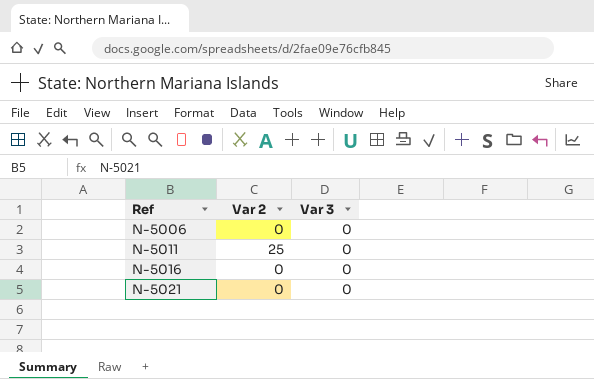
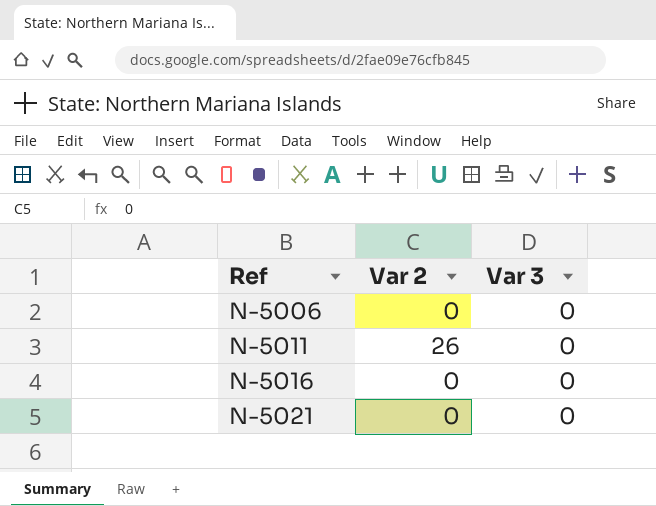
N-5011 | Var 2: 25 -> 26

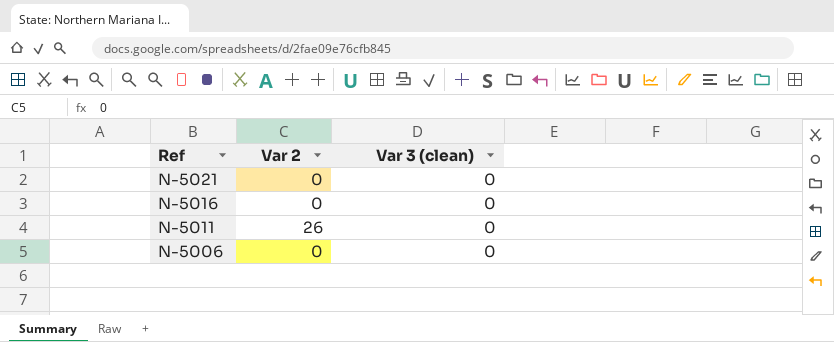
row order: Ref ascending -> Ref descending
column name: Var 3 -> Var 3 (clean)

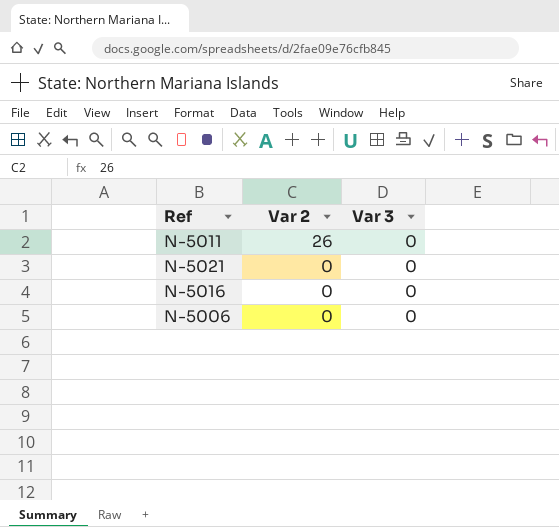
row order: Ref descending -> Var 2 descending
column name: Var 3 (clean) -> Var 3

